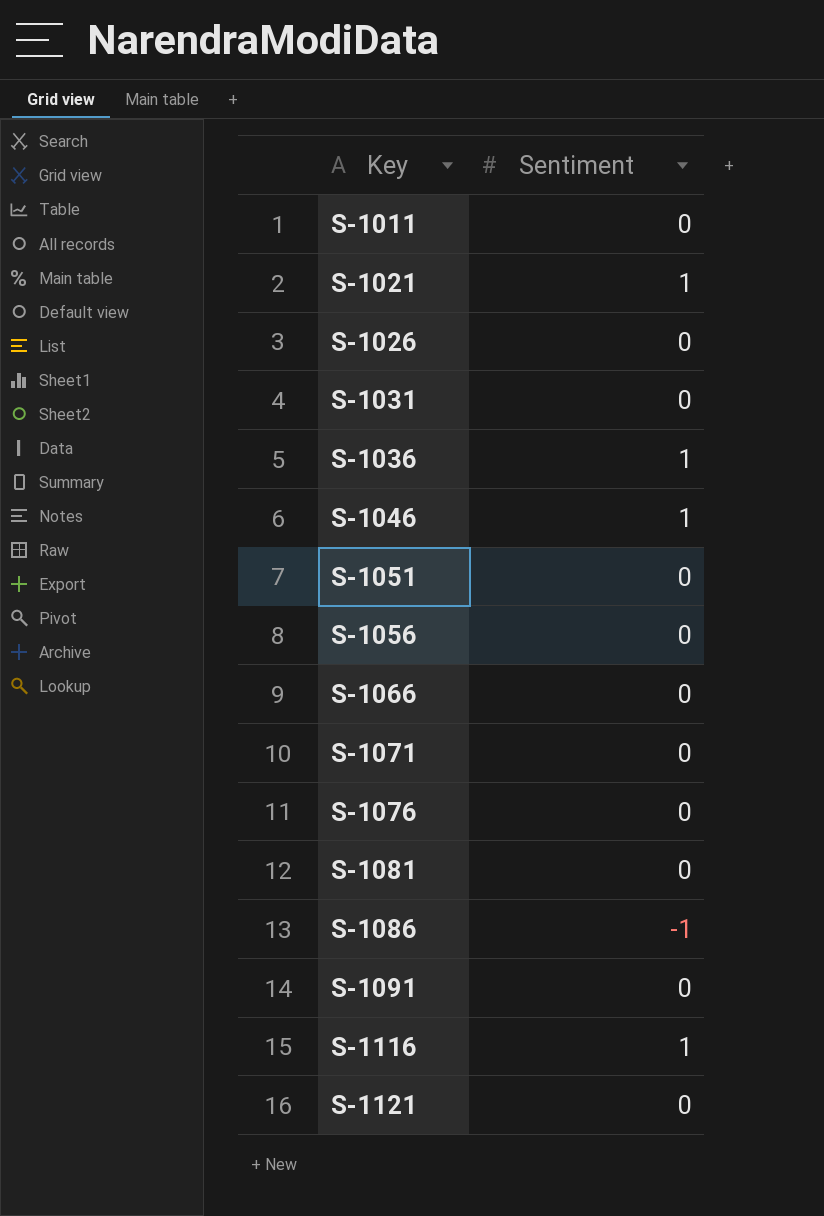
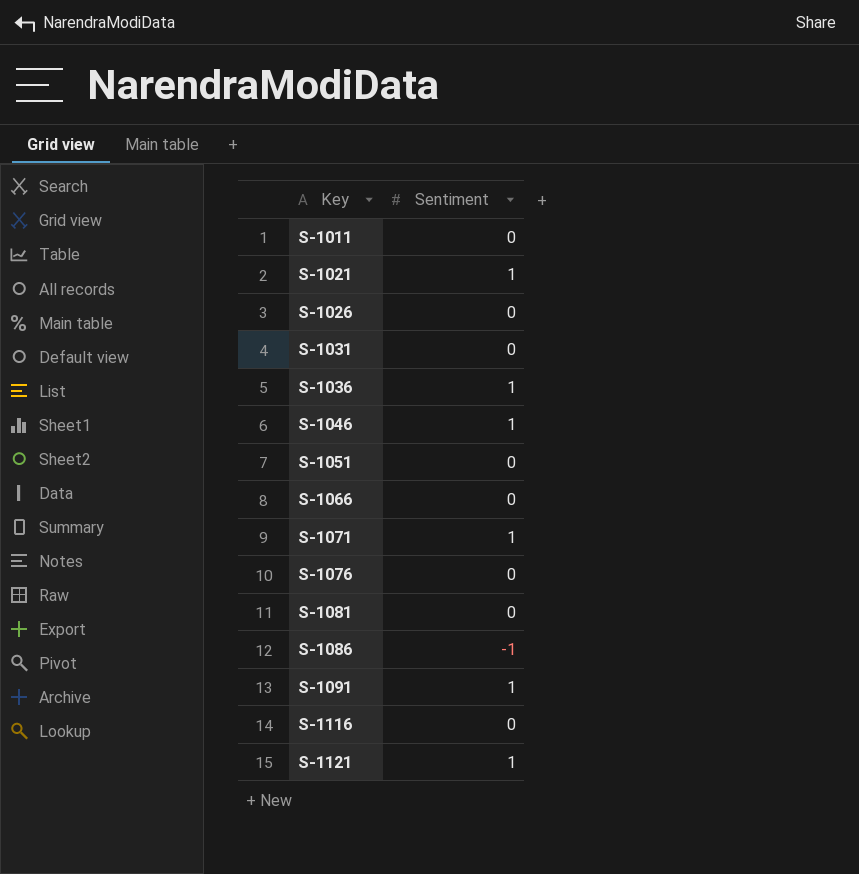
row S-1056: 0 -> none
S-1071 | Sentiment: 0 -> 1
S-1091 | Sentiment: 0 -> 1
S-1116 | Sentiment: 1 -> 0
S-1121 | Sentiment: 0 -> 1

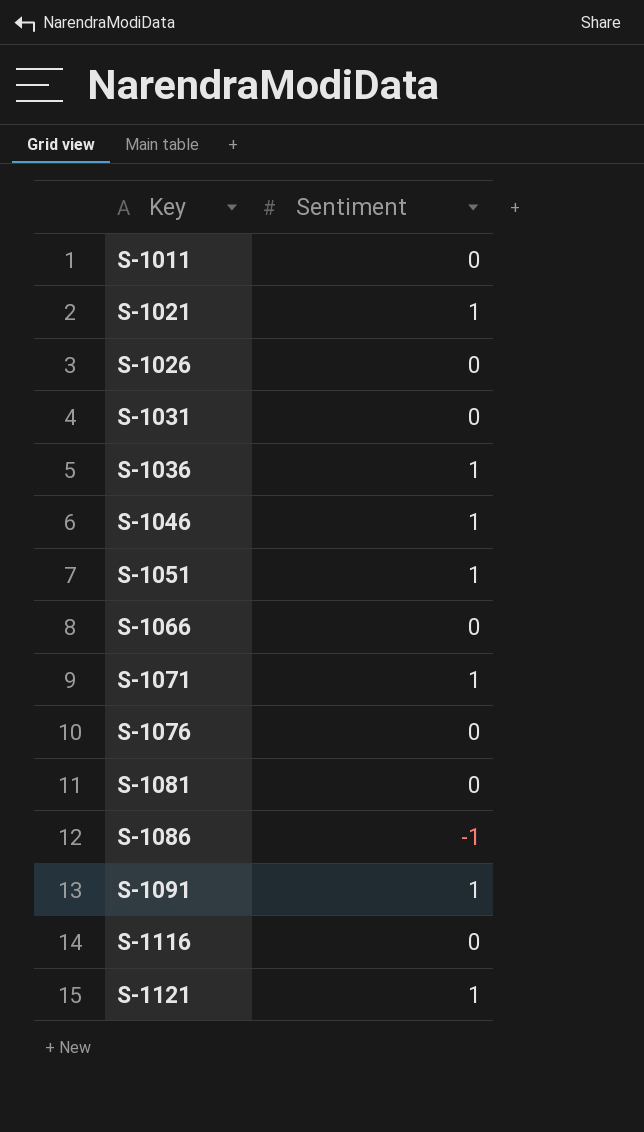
S-1051 | Sentiment: 0 -> 1

